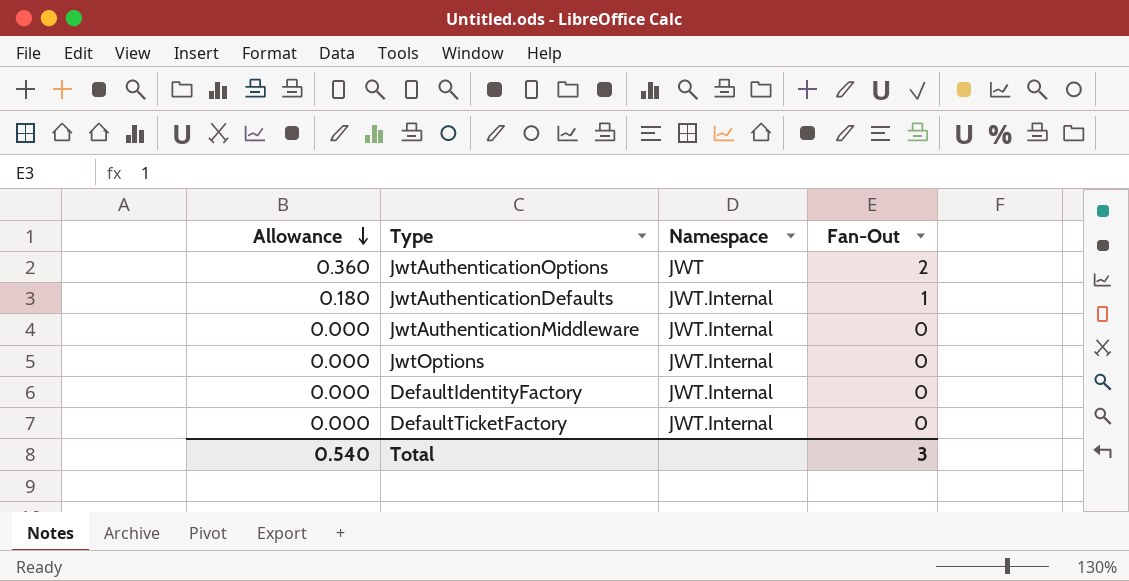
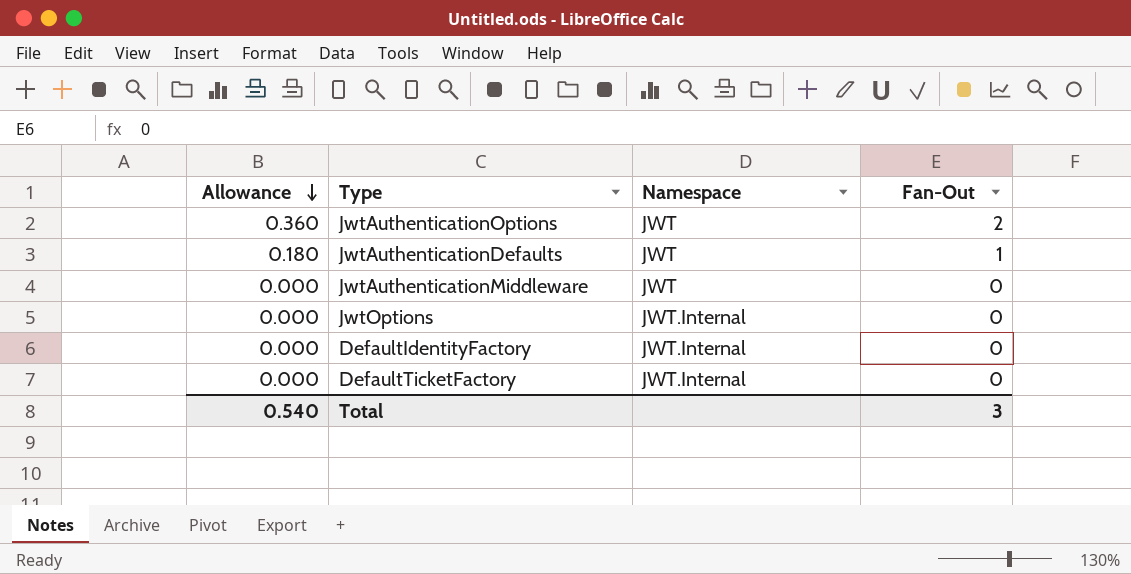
JwtAuthenticationDefaults | Namespace: JWT.Internal -> JWT
JwtAuthenticationMiddleware | Namespace: JWT.Internal -> JWT

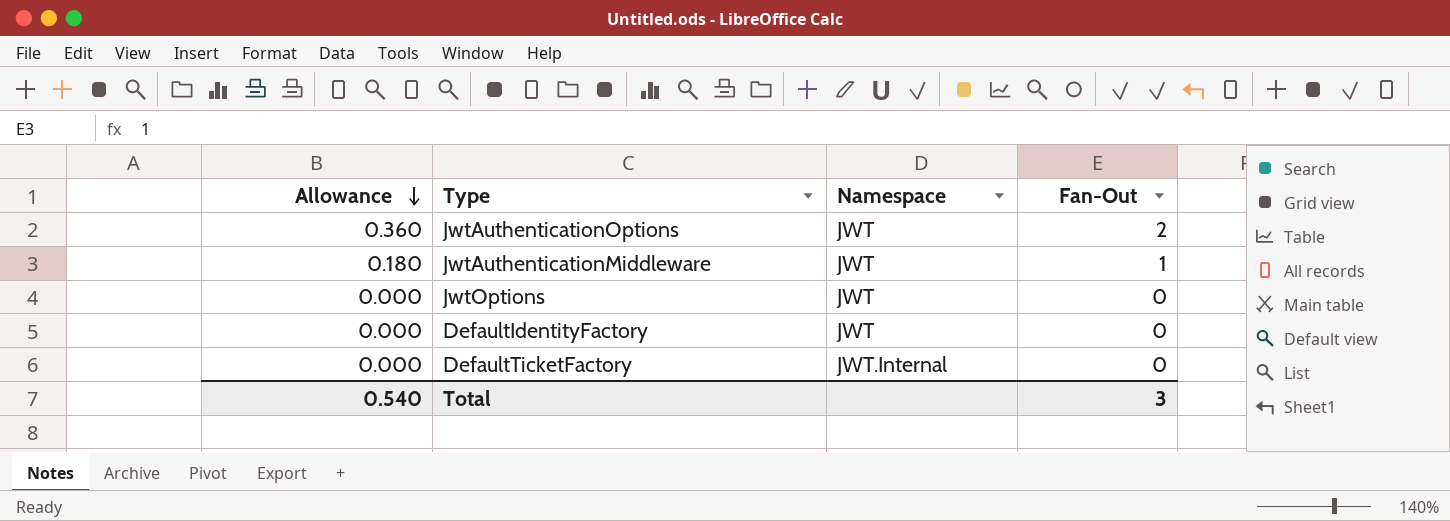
row JwtAuthenticationDefaults: 0.180 | JWT | 1 -> none
JwtAuthenticationMiddleware | Allowance: 0.000 -> 0.180
JwtAuthenticationMiddleware | Fan-Out: 0 -> 1
JwtOptions | Namespace: JWT.Internal -> JWT
DefaultIdentityFactory | Namespace: JWT.Internal -> JWT

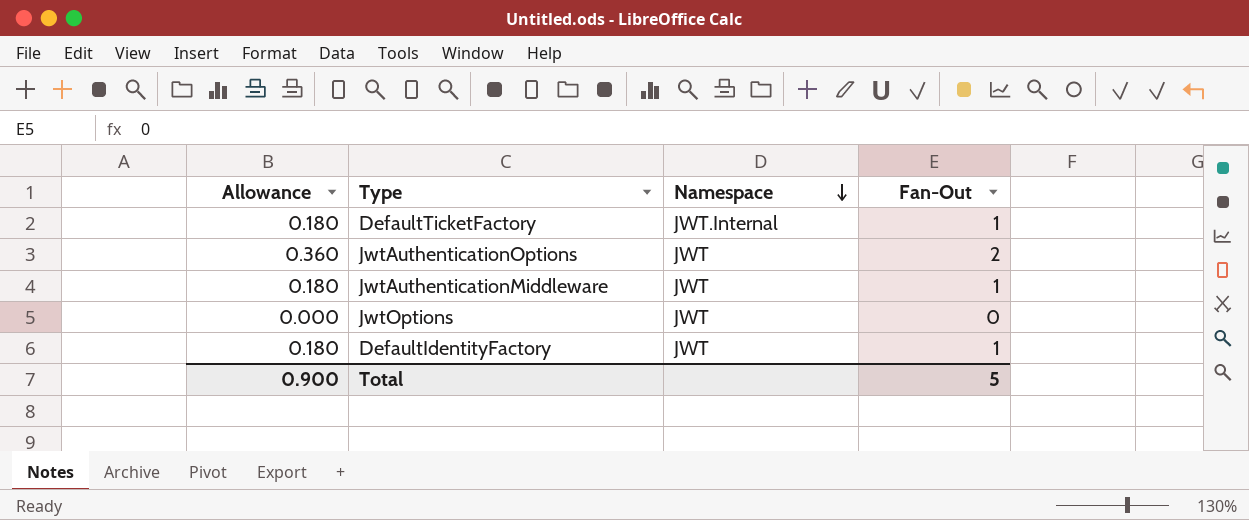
row order: Allowance descending -> Namespace descending
DefaultTicketFactory | Allowance: 0.000 -> 0.180
DefaultTicketFactory | Fan-Out: 0 -> 1
DefaultIdentityFactory | Allowance: 0.000 -> 0.180
DefaultIdentityFactory | Fan-Out: 0 -> 1
Total | Allowance: 0.540 -> 0.900
Total | Fan-Out: 3 -> 5

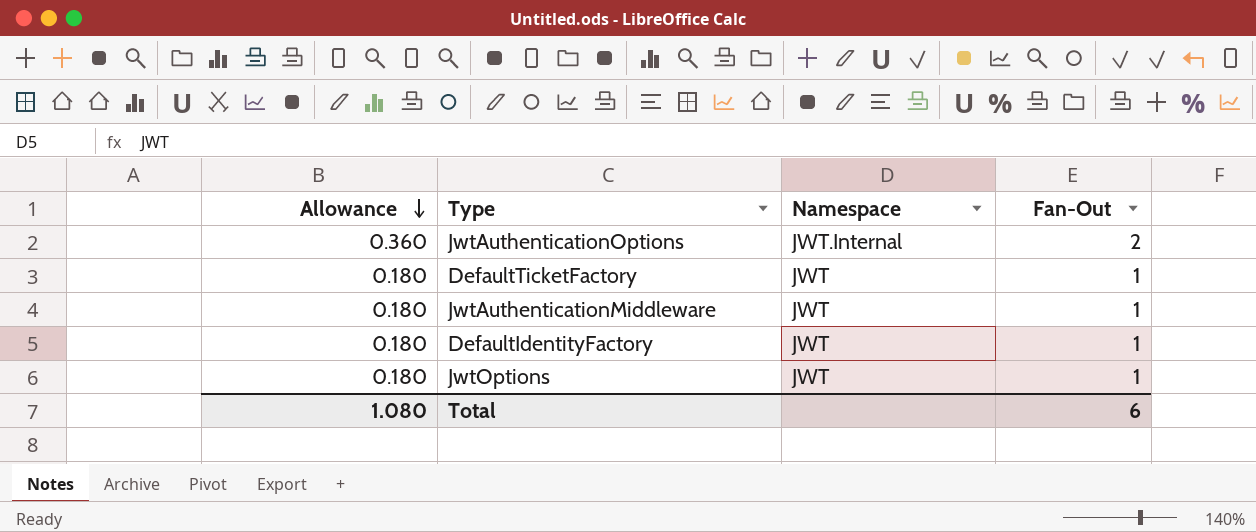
row order: Namespace descending -> Allowance descending
JwtAuthenticationOptions | Namespace: JWT -> JWT.Internal
DefaultTicketFactory | Namespace: JWT.Internal -> JWT
JwtOptions | Allowance: 0.000 -> 0.180
JwtOptions | Fan-Out: 0 -> 1
Total | Allowance: 0.900 -> 1.080
Total | Fan-Out: 5 -> 6

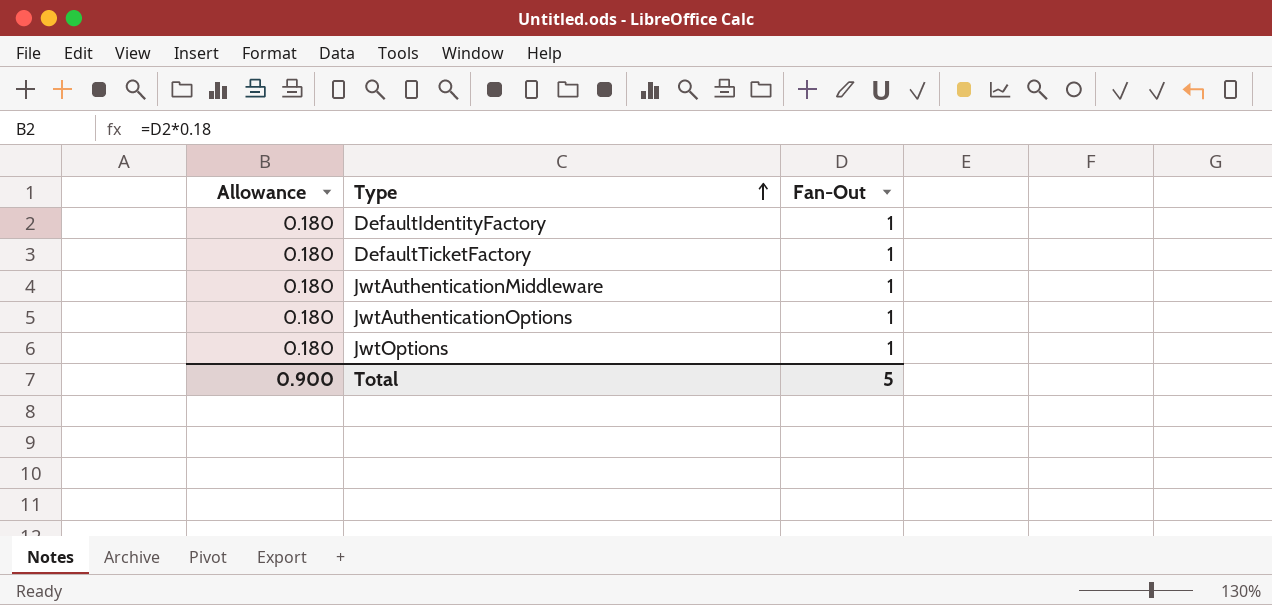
row order: Allowance descending -> Type ascending
column Namespace | position: 3 -> none
JwtAuthenticationOptions | Allowance: 0.360 -> 0.180
JwtAuthenticationOptions | Fan-Out: 2 -> 1
Total | Allowance: 1.080 -> 0.900
Total | Fan-Out: 6 -> 5

